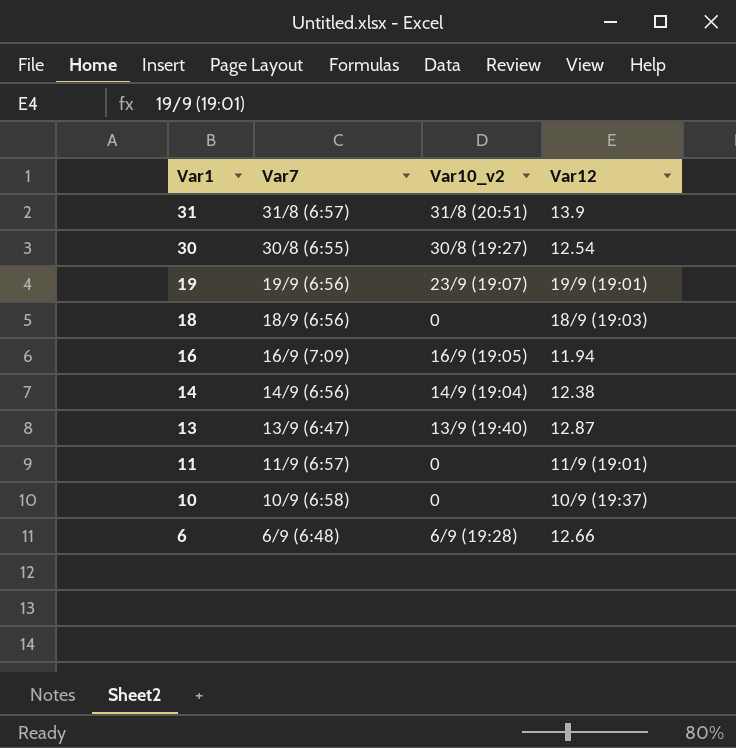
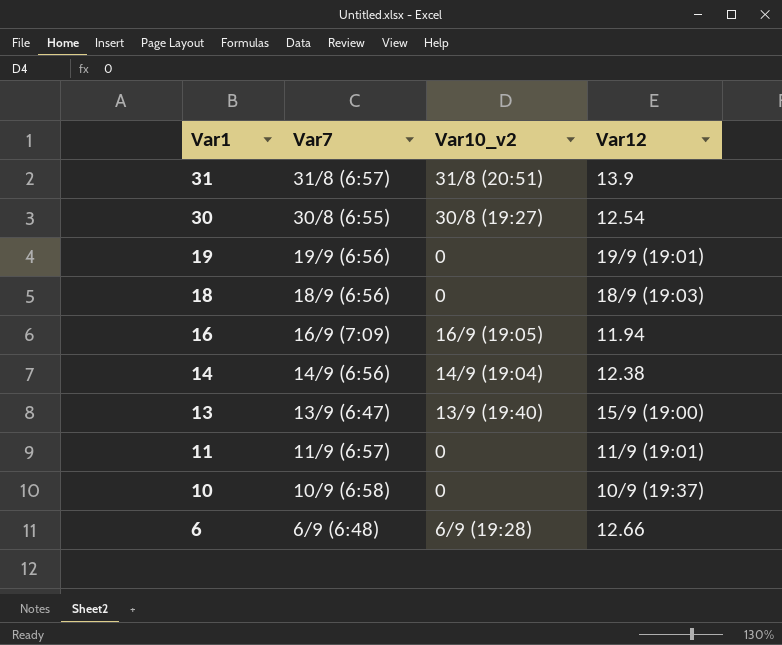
19 | Var10_v2: 23/9 (19:07) -> 0
13 | Var12: 12.87 -> 15/9 (19:00)

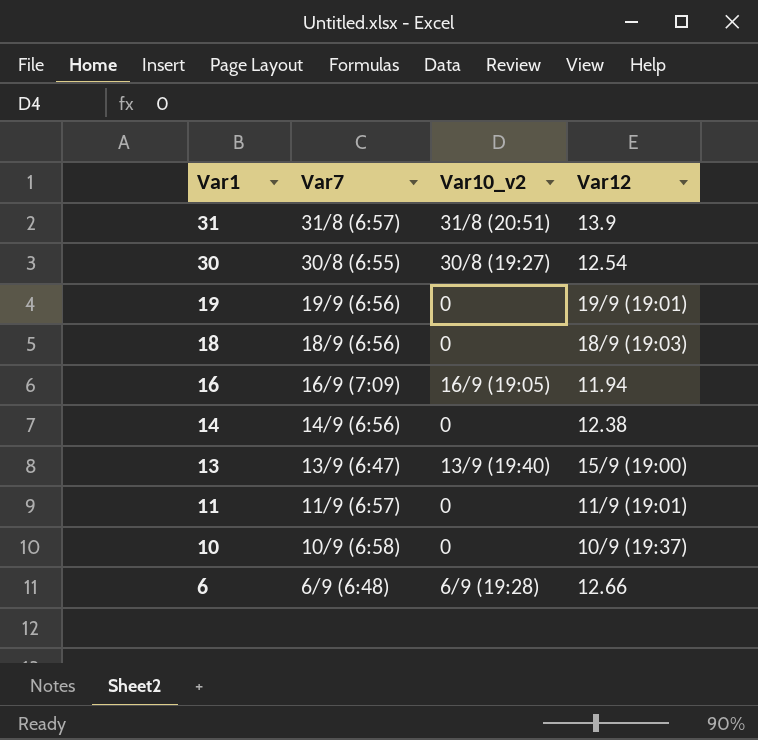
14 | Var10_v2: 14/9 (19:04) -> 0

